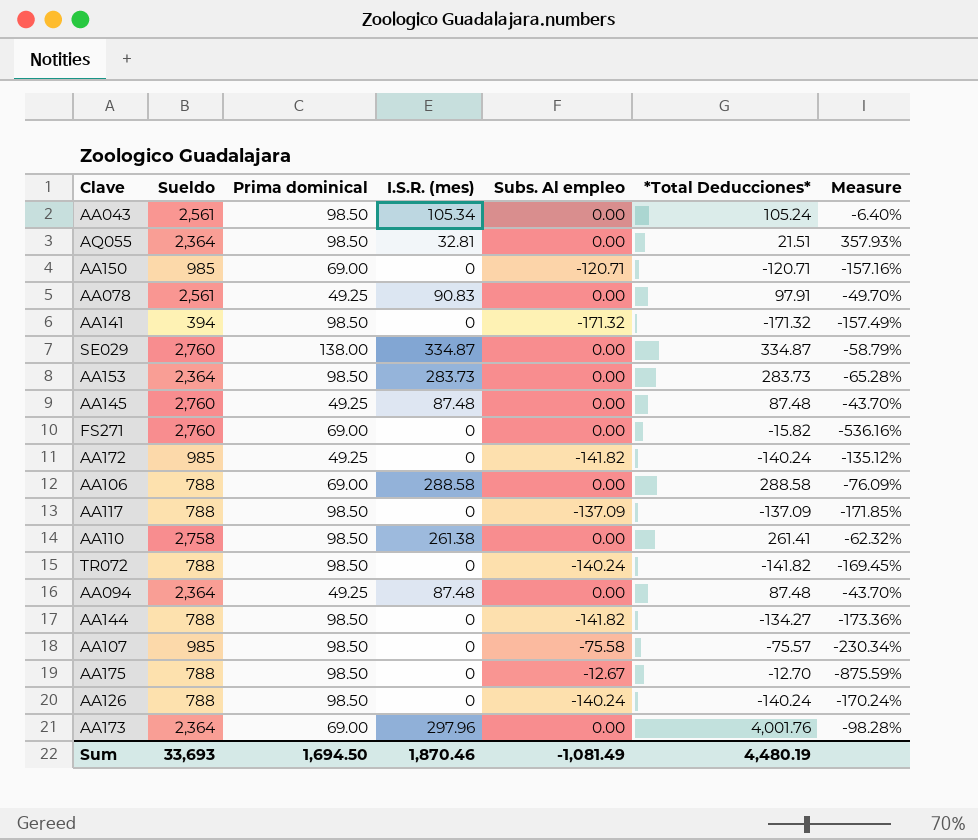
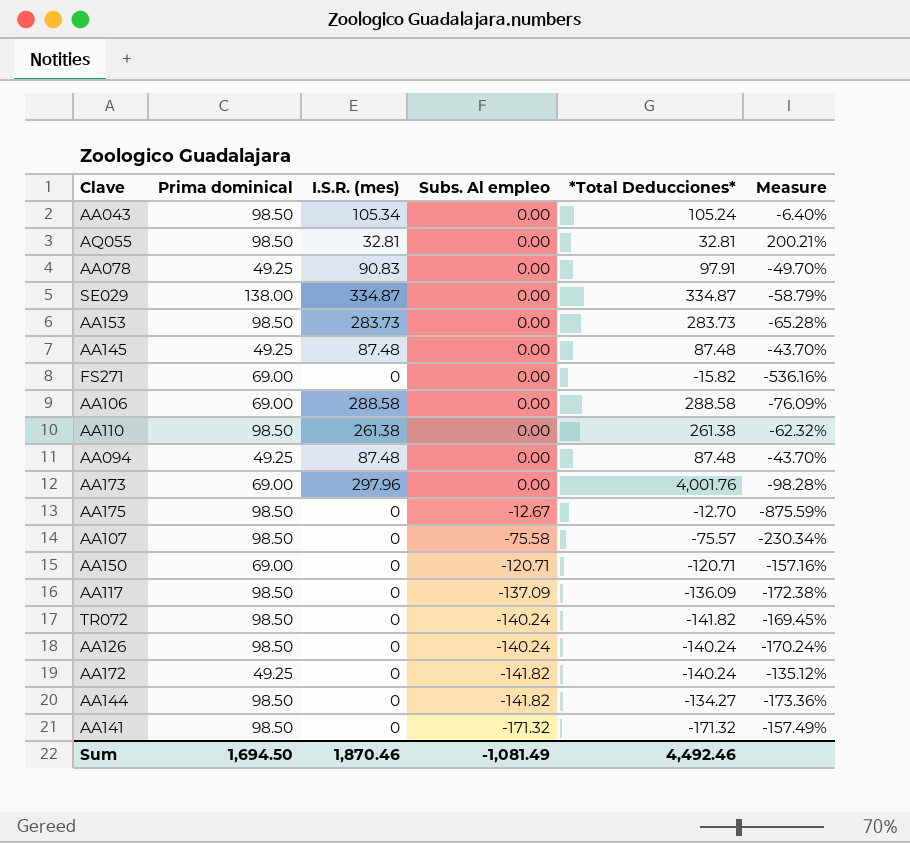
row order: none -> Subs. Al empleo descending
column Sueldo | position: 2 -> none
AQ055 | *Total Deducciones*: 21.51 -> 32.81
AQ055 | Measure: 357.93% -> 200.21%
AA110 | *Total Deducciones*: 261.41 -> 261.38
AA117 | *Total Deducciones*: -137.09 -> -136.09
AA117 | Measure: -171.85% -> -172.38%
Sum | *Total Deducciones*: 4,480.19 -> 4,492.46

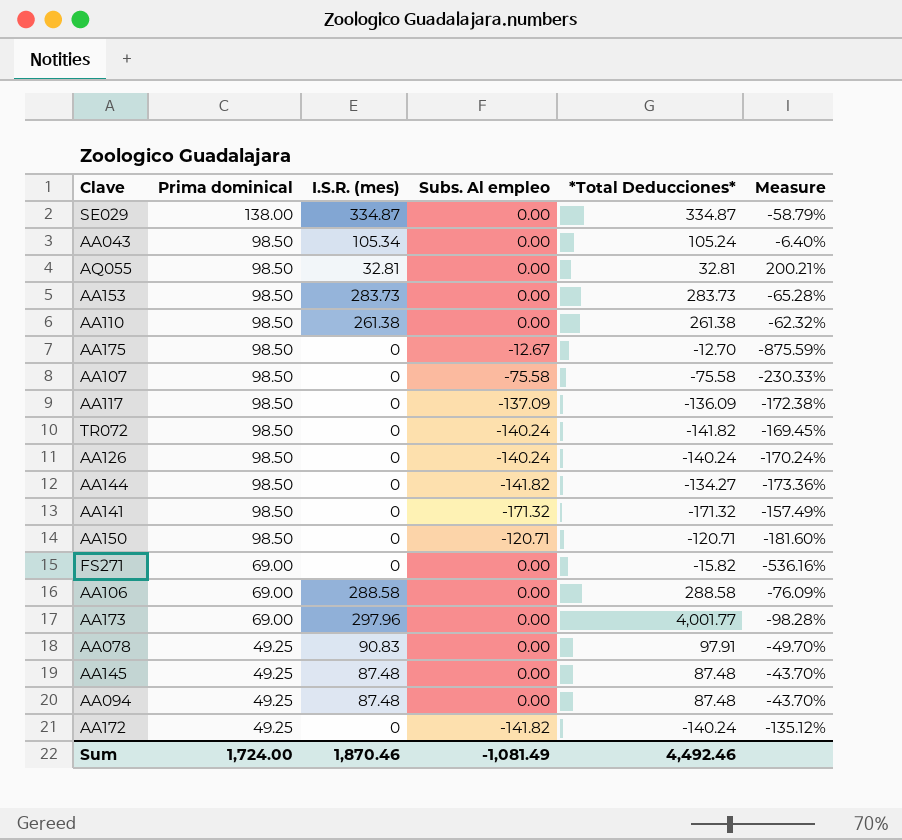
row order: Subs. Al empleo descending -> Prima dominical descending
AA107 | *Total Deducciones*: -75.57 -> -75.58
AA107 | Measure: -230.34% -> -230.33%
AA150 | Prima dominical: 69.00 -> 98.50
AA150 | Measure: -157.16% -> -181.60%
AA173 | *Total Deducciones*: 4,001.76 -> 4,001.77
Sum | Prima dominical: 1,694.50 -> 1,724.00

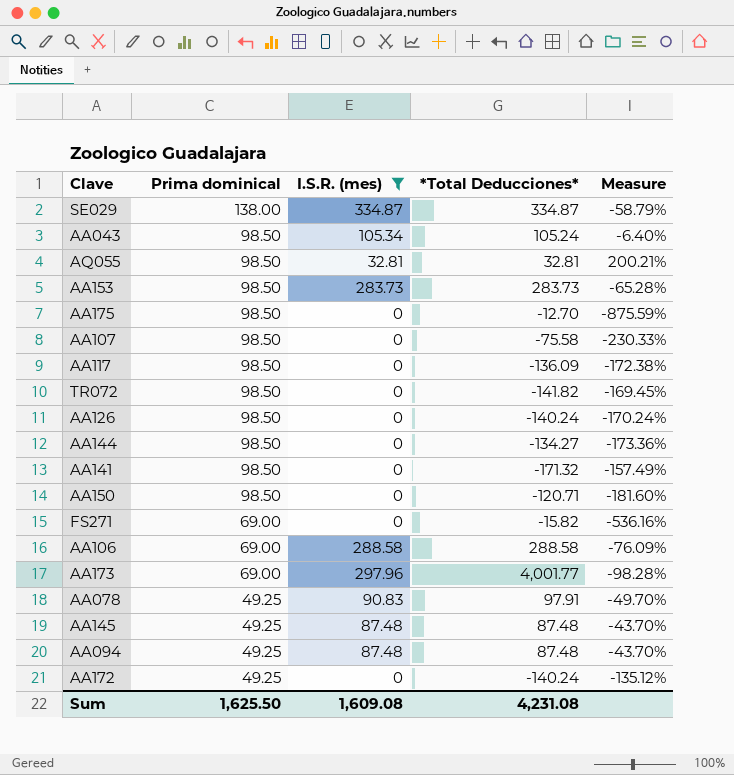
filter: none -> I.S.R. (mes) != 261.38
column Subs. Al empleo | position: 4 -> none
Sum | Prima dominical: 1,724.00 -> 1,625.50
Sum | I.S.R. (mes): 1,870.46 -> 1,609.08
Sum | *Total Deducciones*: 4,492.46 -> 4,231.08

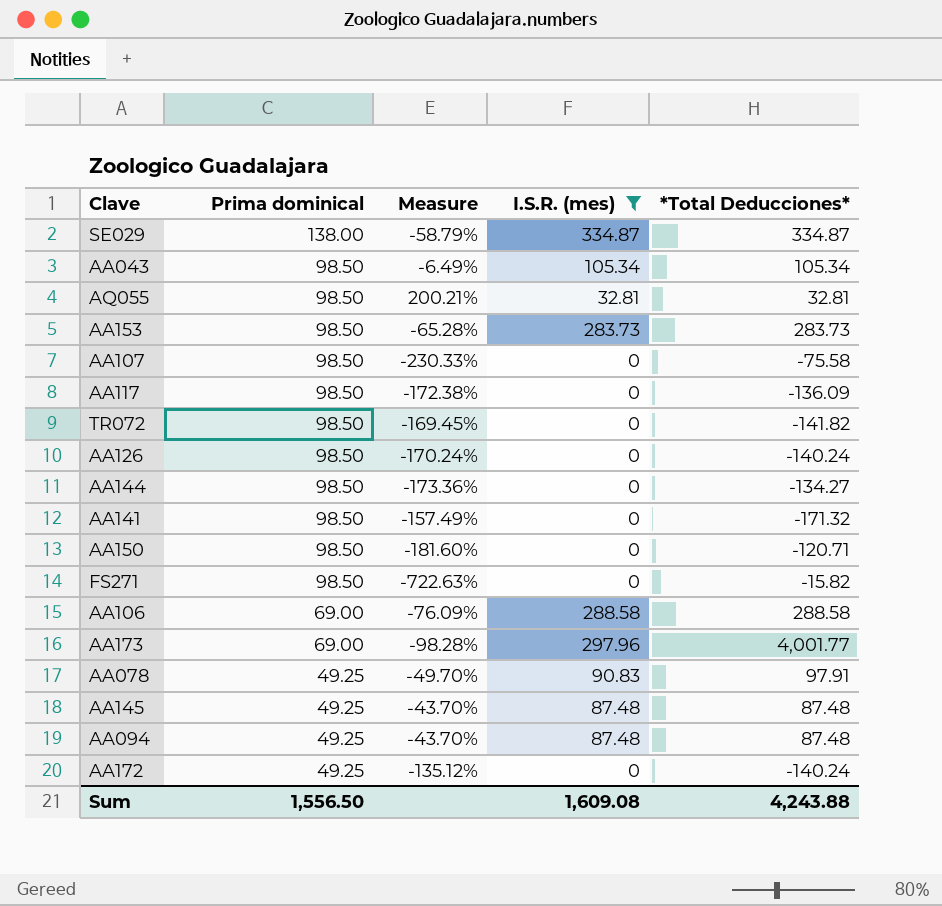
column Measure | position: 5 -> 3
row AA175: 98.50 | 0 | -12.70 | -875.59% -> none
AA043 | Measure: -6.40% -> -6.49%
AA043 | *Total Deducciones*: 105.24 -> 105.34
FS271 | Prima dominical: 69.00 -> 98.50
FS271 | Measure: -536.16% -> -722.63%
Sum | Prima dominical: 1,625.50 -> 1,556.50
Sum | *Total Deducciones*: 4,231.08 -> 4,243.88

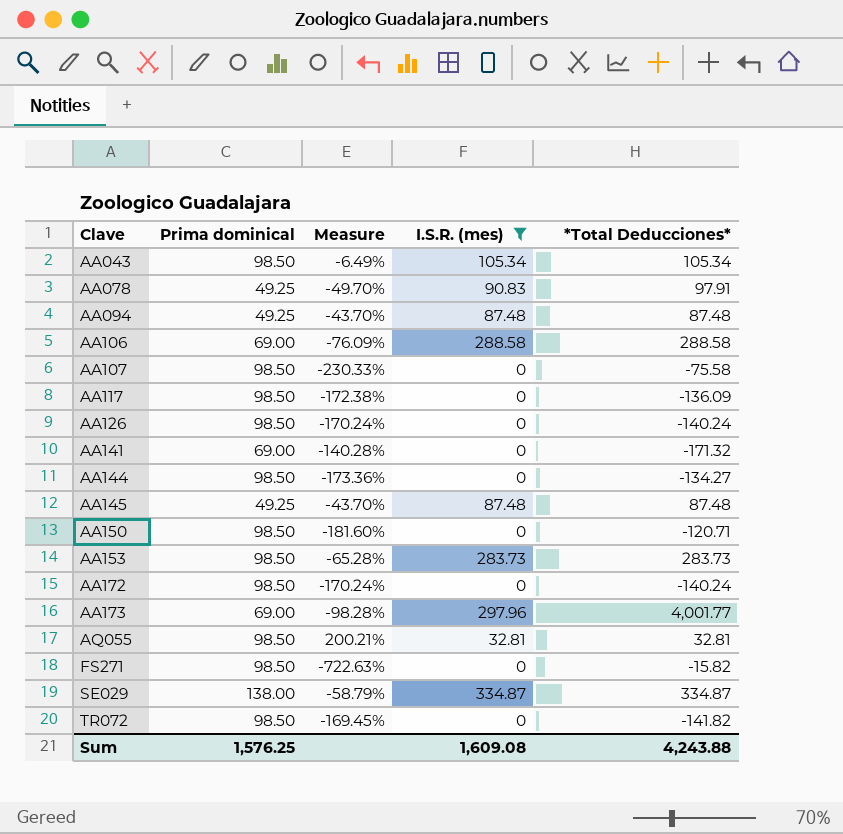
row order: Prima dominical descending -> Clave ascending
AA141 | Prima dominical: 98.50 -> 69.00
AA141 | Measure: -157.49% -> -140.28%
AA172 | Prima dominical: 49.25 -> 98.50
AA172 | Measure: -135.12% -> -170.24%
Sum | Prima dominical: 1,556.50 -> 1,576.25

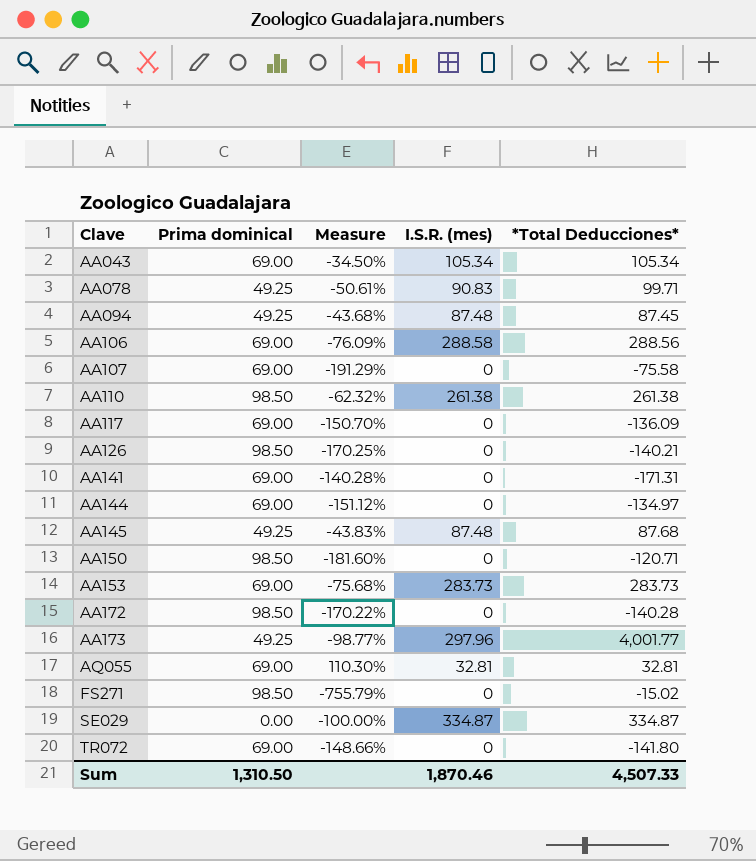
filter: I.S.R. (mes) != 261.38 -> none
AA043 | Prima dominical: 98.50 -> 69.00
AA043 | Measure: -6.49% -> -34.50%
AA078 | Measure: -49.70% -> -50.61%
AA078 | *Total Deducciones*: 97.91 -> 99.71
AA094 | Measure: -43.70% -> -43.68%
AA094 | *Total Deducciones*: 87.48 -> 87.45
AA106 | *Total Deducciones*: 288.58 -> 288.56
AA107 | Prima dominical: 98.50 -> 69.00
AA107 | Measure: -230.33% -> -191.29%
AA117 | Prima dominical: 98.50 -> 69.00
AA117 | Measure: -172.38% -> -150.70%
AA126 | Measure: -170.24% -> -170.25%
AA126 | *Total Deducciones*: -140.24 -> -140.21
AA141 | *Total Deducciones*: -171.32 -> -171.31
AA144 | Prima dominical: 98.50 -> 69.00
AA144 | Measure: -173.36% -> -151.12%
AA144 | *Total Deducciones*: -134.27 -> -134.97
AA145 | Measure: -43.70% -> -43.83%
AA145 | *Total Deducciones*: 87.48 -> 87.68
AA153 | Prima dominical: 98.50 -> 69.00
AA153 | Measure: -65.28% -> -75.68%
AA172 | Measure: -170.24% -> -170.22%
AA172 | *Total Deducciones*: -140.24 -> -140.28
AA173 | Prima dominical: 69.00 -> 49.25
AA173 | Measure: -98.28% -> -98.77%
AQ055 | Prima dominical: 98.50 -> 69.00
AQ055 | Measure: 200.21% -> 110.30%
FS271 | Measure: -722.63% -> -755.79%
FS271 | *Total Deducciones*: -15.82 -> -15.02
SE029 | Prima dominical: 138.00 -> 0.00
SE029 | Measure: -58.79% -> -100.00%
TR072 | Prima dominical: 98.50 -> 69.00
TR072 | Measure: -169.45% -> -148.66%
TR072 | *Total Deducciones*: -141.82 -> -141.80
Sum | Prima dominical: 1,576.25 -> 1,310.50
Sum | I.S.R. (mes): 1,609.08 -> 1,870.46
Sum | *Total Deducciones*: 4,243.88 -> 4,507.33

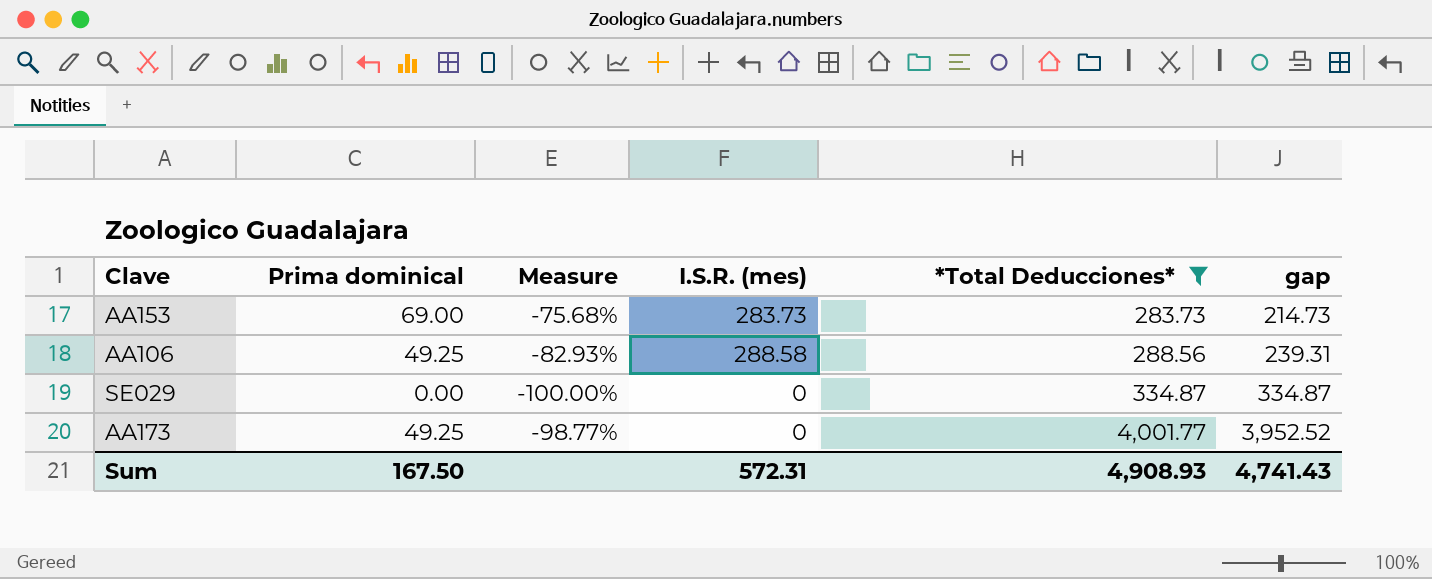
filter: none -> *Total Deducciones* >= 283.73
row order: Clave ascending -> *Total Deducciones* ascending
column gap | formula: none -> [*Total Deducciones*] - [Prima dominical]
AA106 | Prima dominical: 69.00 -> 49.25
AA106 | Measure: -76.09% -> -82.93%
SE029 | I.S.R. (mes): 334.87 -> 0
AA173 | I.S.R. (mes): 297.96 -> 0
Sum | Prima dominical: 1,310.50 -> 167.50
Sum | I.S.R. (mes): 1,870.46 -> 572.31
Sum | *Total Deducciones*: 4,507.33 -> 4,908.93

